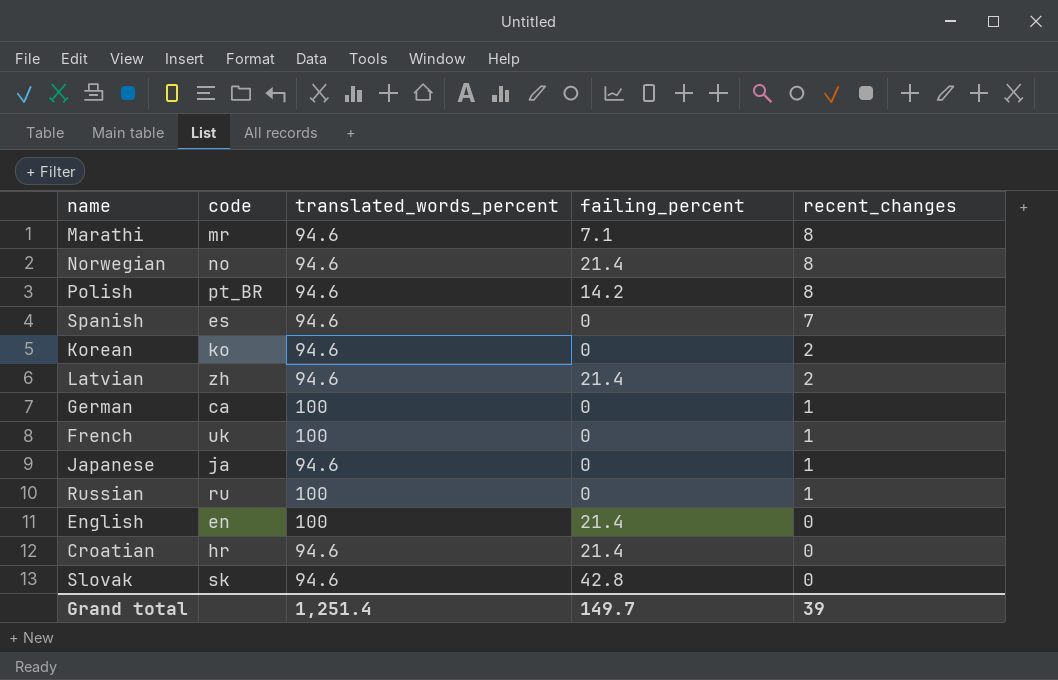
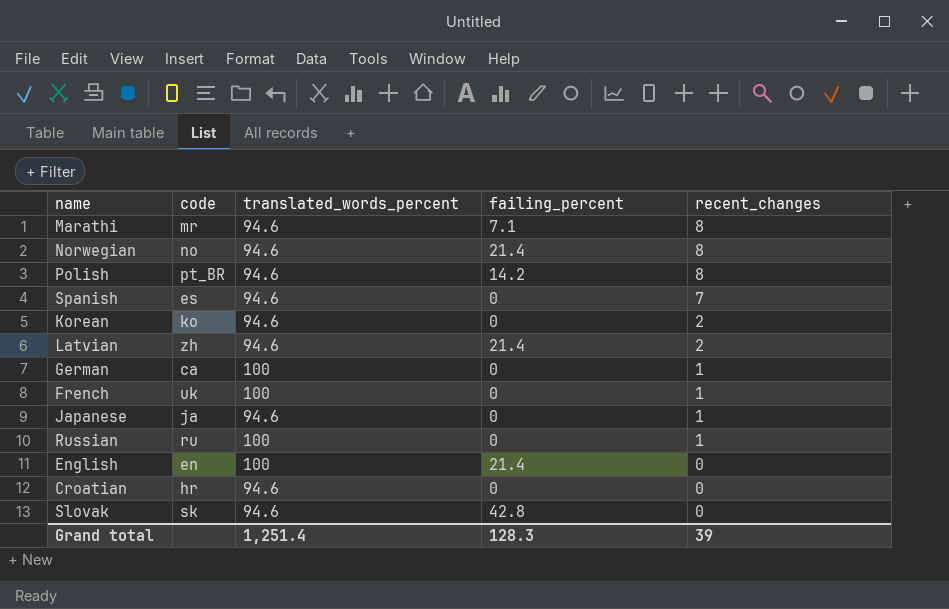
Croatian | failing_percent: 21.4 -> 0
Grand total | failing_percent: 149.7 -> 128.3

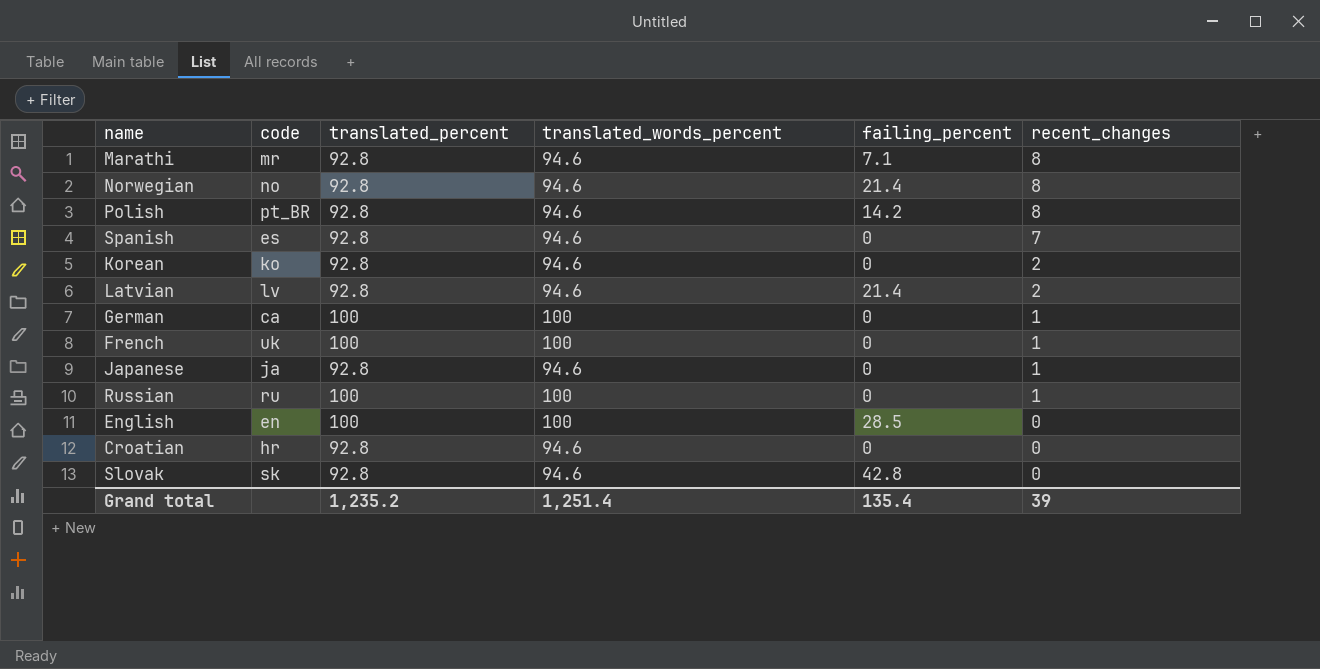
column translated_percent | position: none -> 3
Latvian | code: zh -> lv
English | failing_percent: 21.4 -> 28.5
Grand total | failing_percent: 128.3 -> 135.4

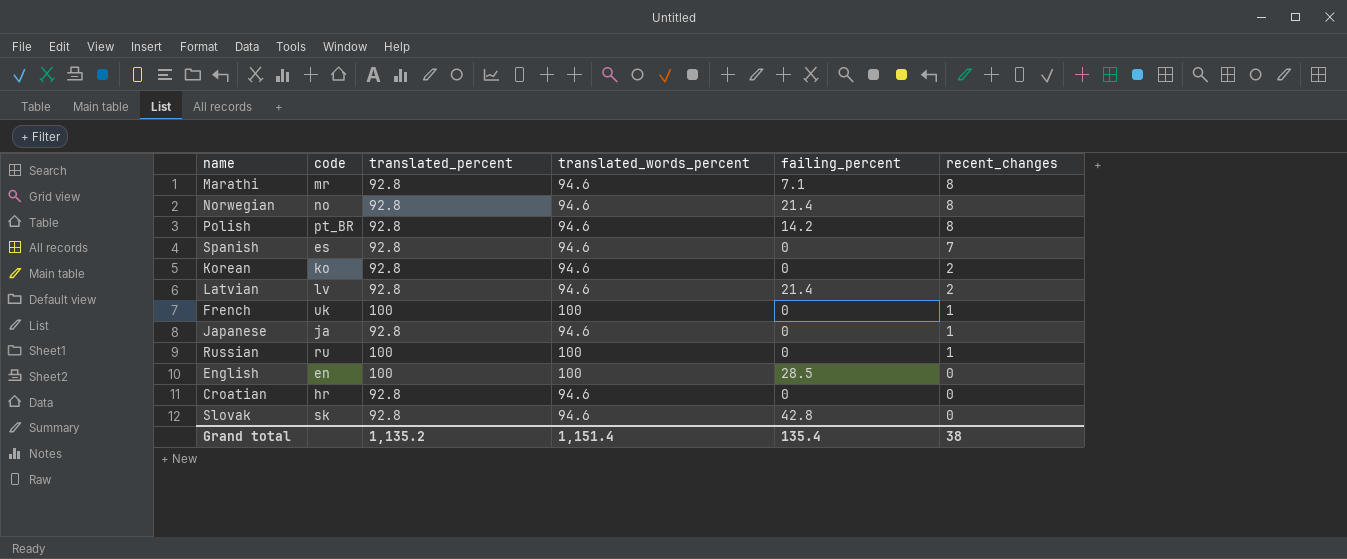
row German: ca | 100 | 100 | 0 | 1 -> none
Grand total | translated_percent: 1,235.2 -> 1,135.2
Grand total | translated_words_percent: 1,251.4 -> 1,151.4
Grand total | recent_changes: 39 -> 38

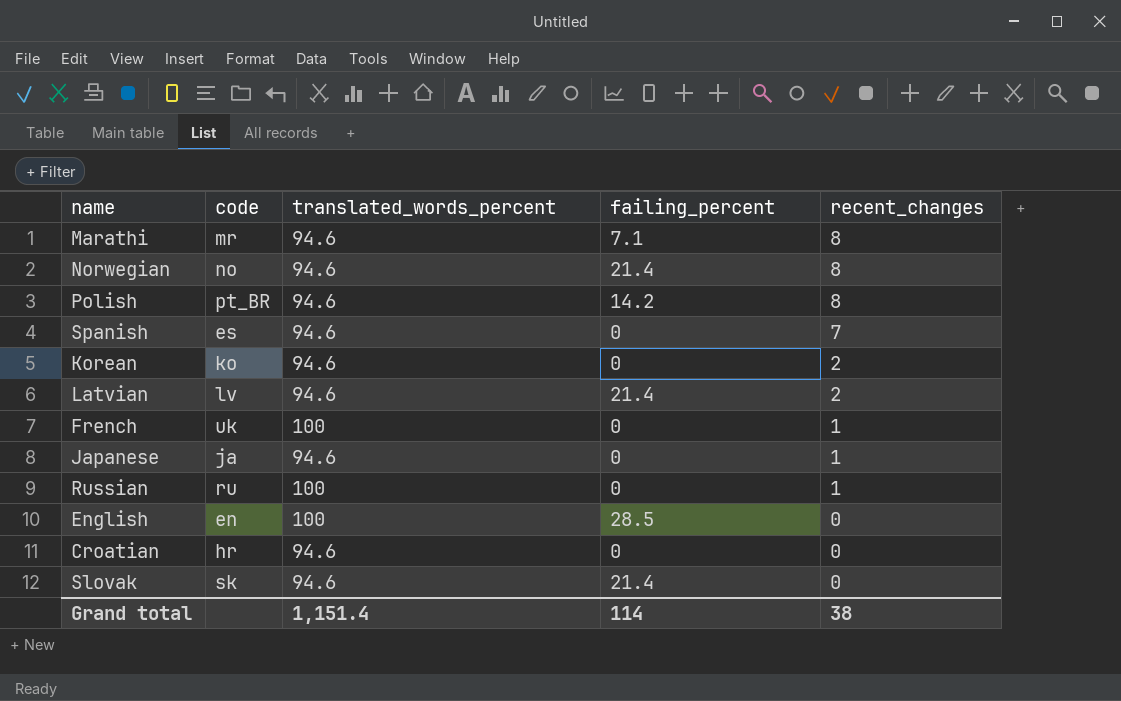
column translated_percent | position: 3 -> none
Slovak | failing_percent: 42.8 -> 21.4
Grand total | failing_percent: 135.4 -> 114

